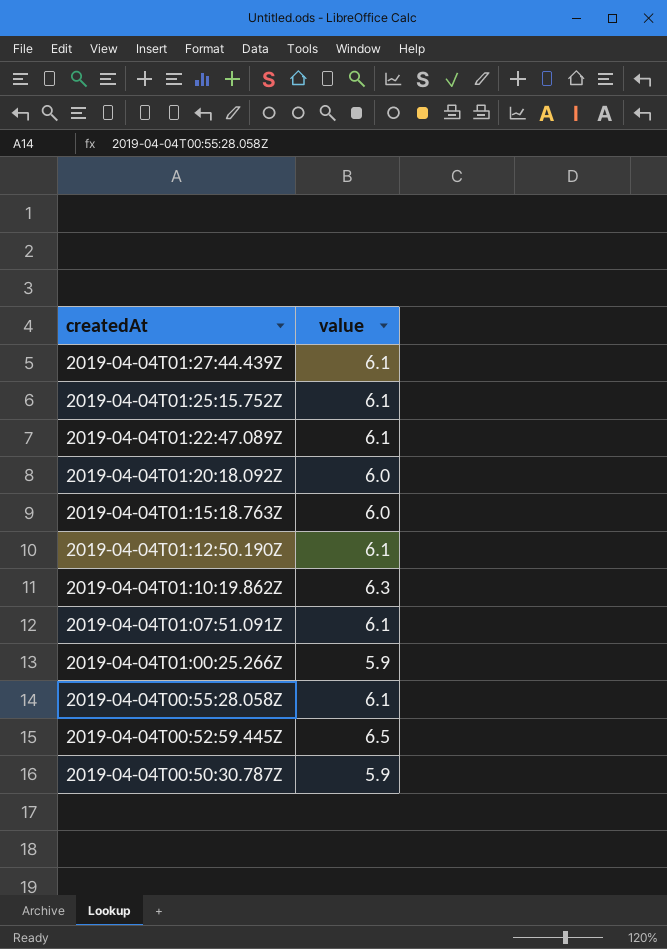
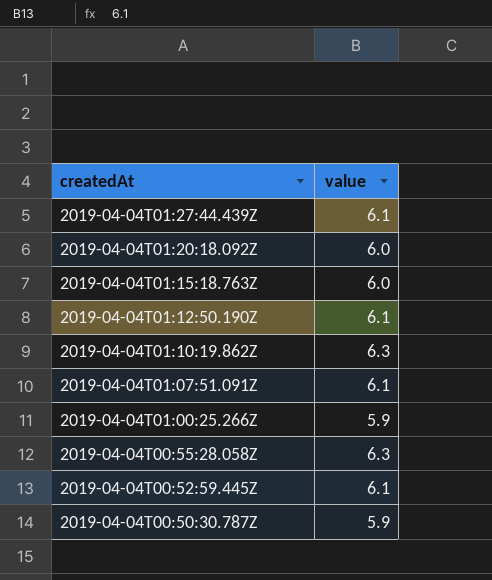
row 2019-04-04T01:25:15.752Z: 6.1 -> none
row 2019-04-04T01:22:47.089Z: 6.1 -> none
2019-04-04T00:55:28.058Z | value: 6.1 -> 6.3
2019-04-04T00:52:59.445Z | value: 6.5 -> 6.1

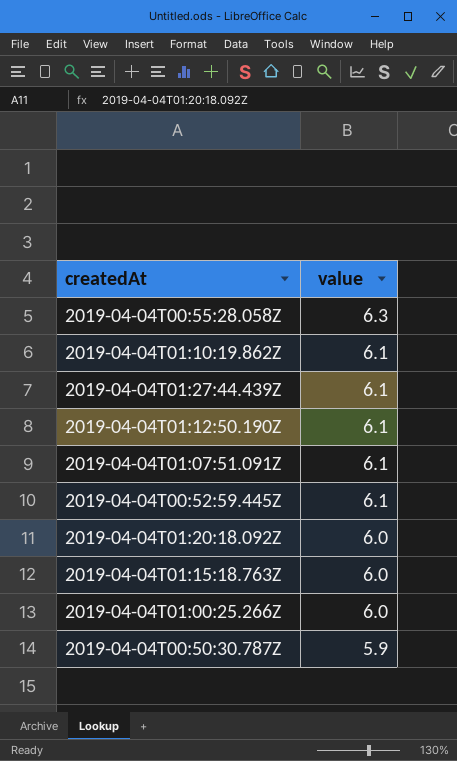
row order: createdAt descending -> value descending
2019-04-04T01:10:19.862Z | value: 6.3 -> 6.1
2019-04-04T01:00:25.266Z | value: 5.9 -> 6.0

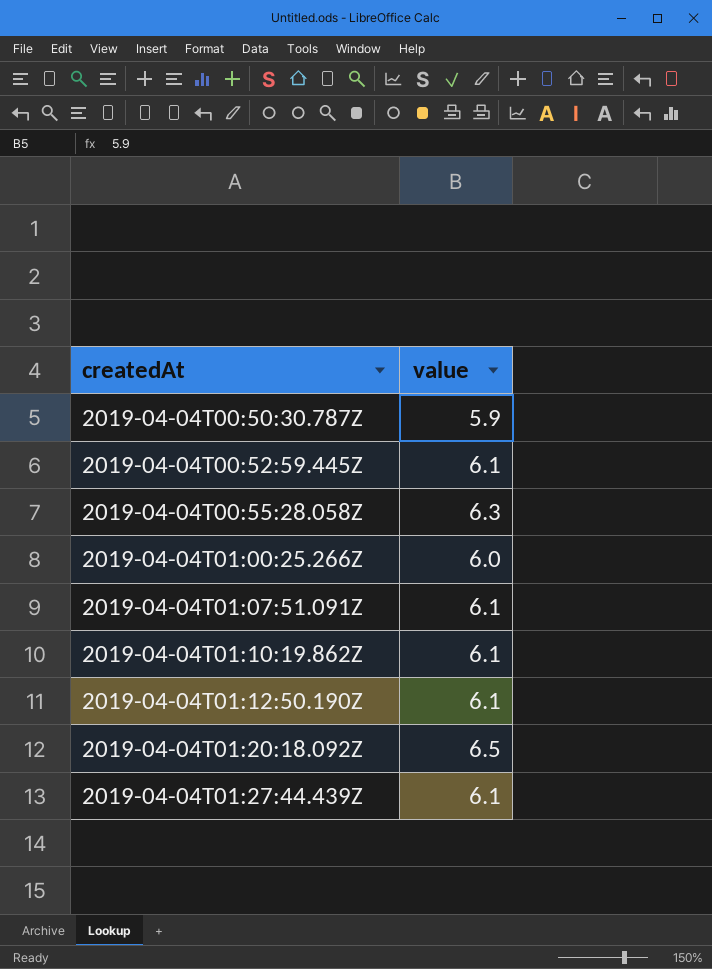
row order: value descending -> createdAt ascending
row 2019-04-04T01:15:18.763Z: 6.0 -> none
2019-04-04T01:20:18.092Z | value: 6.0 -> 6.5

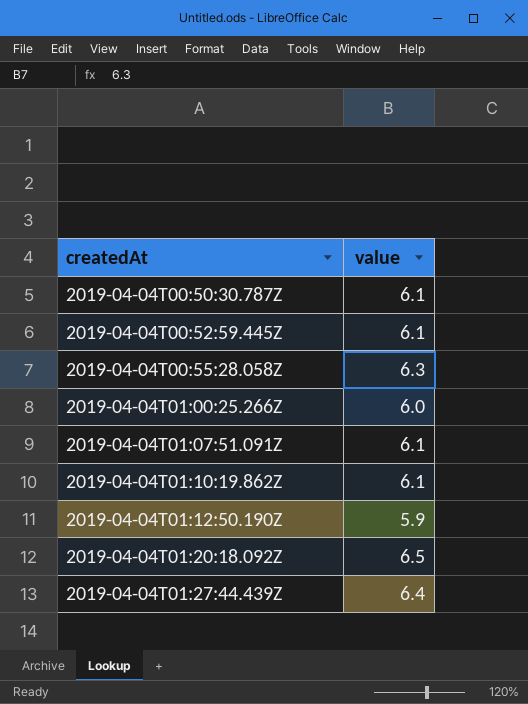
2019-04-04T00:50:30.787Z | value: 5.9 -> 6.1
2019-04-04T01:12:50.190Z | value: 6.1 -> 5.9
2019-04-04T01:27:44.439Z | value: 6.1 -> 6.4

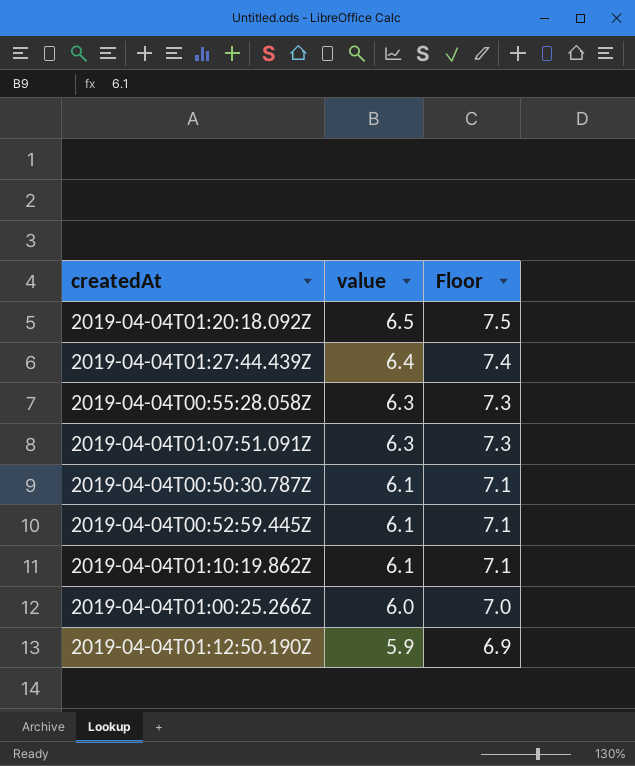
row order: createdAt ascending -> value descending
column Floor | formula: none -> [value] + 1
2019-04-04T01:07:51.091Z | value: 6.1 -> 6.3

